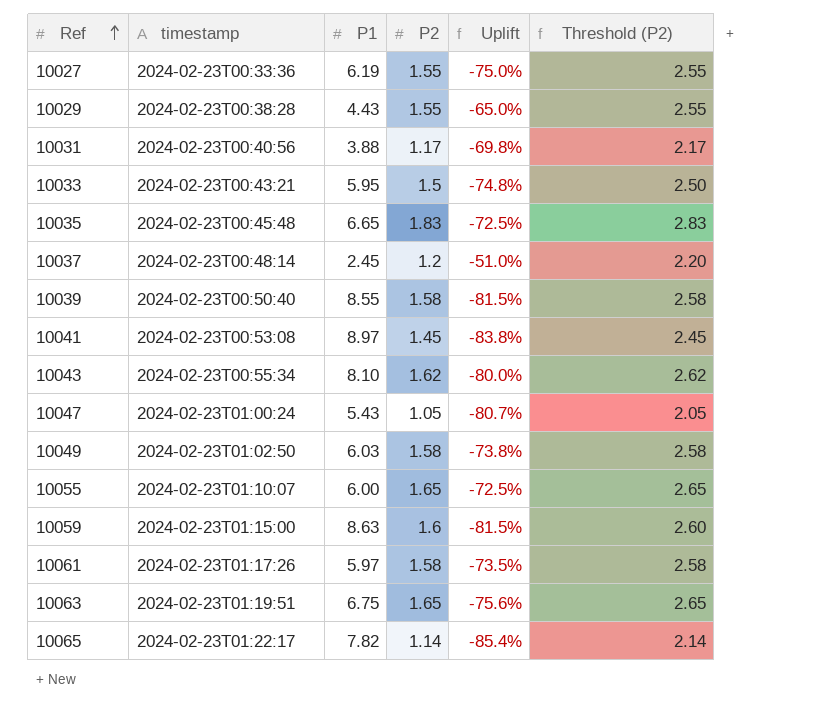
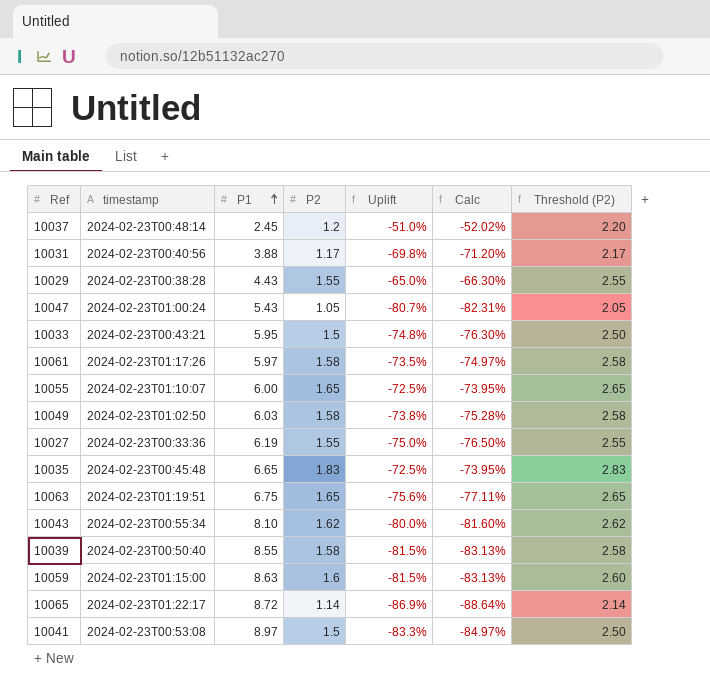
row order: Ref ascending -> P1 ascending
column Calc | formula: none -> [Uplift] * 1.02
10065 | P1: 7.82 -> 8.72
10065 | Uplift: -85.4% -> -86.9%
10041 | P2: 1.45 -> 1.5
10041 | Uplift: -83.8% -> -83.3%
10041 | Threshold (P2): 2.45 -> 2.50

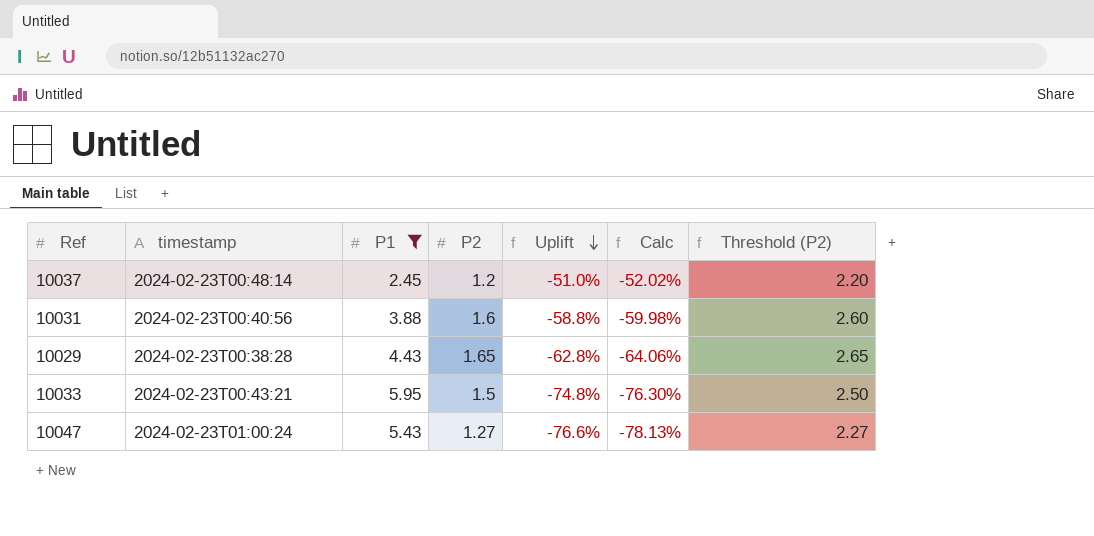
filter: none -> P1 <= 5.95
row order: P1 ascending -> Uplift descending
10031 | P2: 1.17 -> 1.6
10031 | Uplift: -69.8% -> -58.8%
10031 | Calc: -71.20% -> -59.98%
10031 | Threshold (P2): 2.17 -> 2.60
10029 | P2: 1.55 -> 1.65
10029 | Uplift: -65.0% -> -62.8%
10029 | Calc: -66.30% -> -64.06%
10029 | Threshold (P2): 2.55 -> 2.65
10047 | P2: 1.05 -> 1.27
10047 | Uplift: -80.7% -> -76.6%
10047 | Calc: -82.31% -> -78.13%
10047 | Threshold (P2): 2.05 -> 2.27

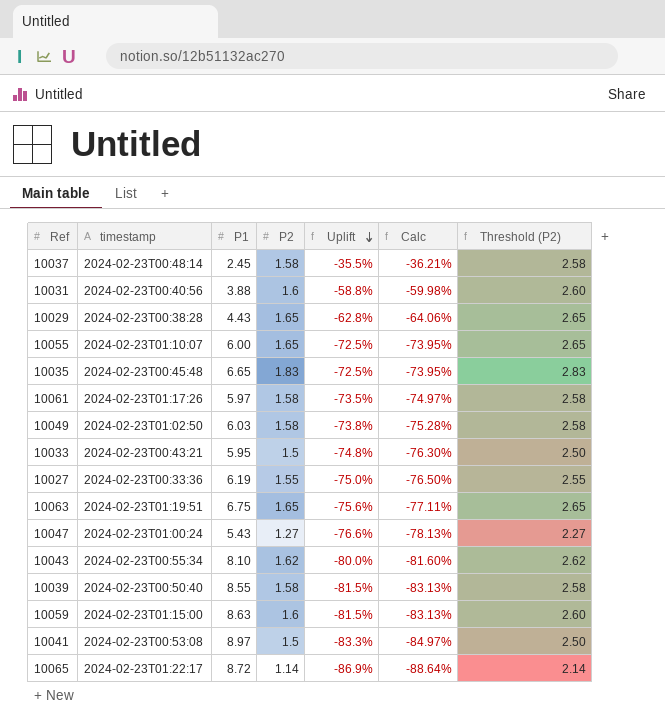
filter: P1 <= 5.95 -> none
10037 | P2: 1.2 -> 1.58
10037 | Uplift: -51.0% -> -35.5%
10037 | Calc: -52.02% -> -36.21%
10037 | Threshold (P2): 2.20 -> 2.58

